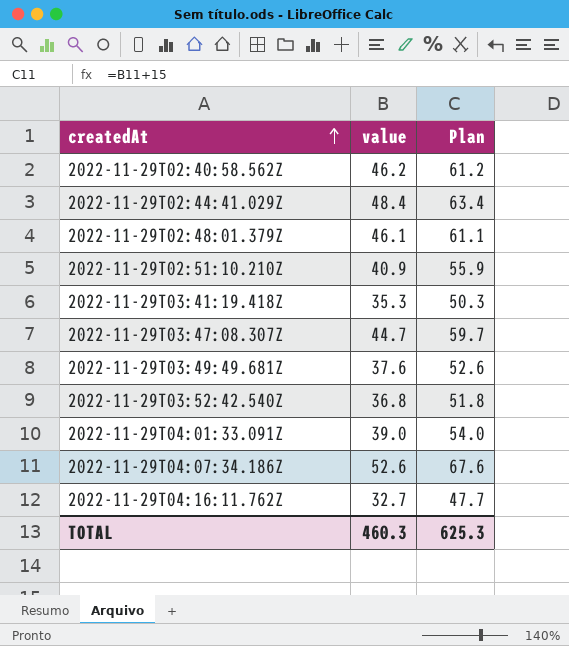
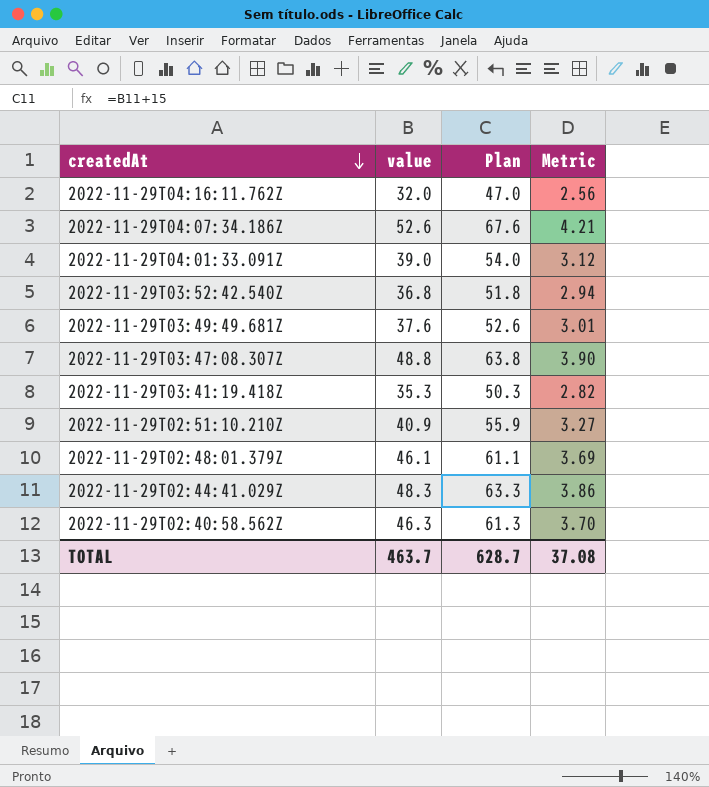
row order: createdAt ascending -> createdAt descending
column Metric | formula: none -> [value] * 0.08
2022-11-29T04:16:11.762Z | value: 32.7 -> 32.0
2022-11-29T04:16:11.762Z | Plan: 47.7 -> 47.0
2022-11-29T03:47:08.307Z | value: 44.7 -> 48.8
2022-11-29T03:47:08.307Z | Plan: 59.7 -> 63.8
2022-11-29T02:44:41.029Z | value: 48.4 -> 48.3
2022-11-29T02:44:41.029Z | Plan: 63.4 -> 63.3
2022-11-29T02:40:58.562Z | value: 46.2 -> 46.3
2022-11-29T02:40:58.562Z | Plan: 61.2 -> 61.3
TOTAL | value: 460.3 -> 463.7
TOTAL | Plan: 625.3 -> 628.7

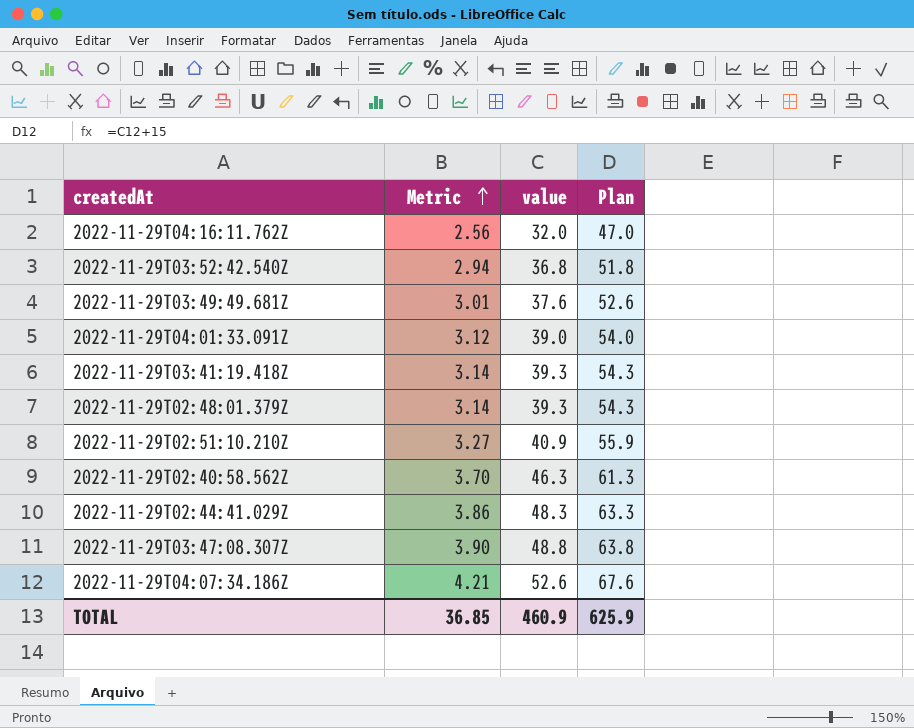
row order: createdAt descending -> Metric ascending
column Metric | position: 4 -> 2
2022-11-29T03:41:19.418Z | Metric: 2.82 -> 3.14
2022-11-29T03:41:19.418Z | value: 35.3 -> 39.3
2022-11-29T03:41:19.418Z | Plan: 50.3 -> 54.3
2022-11-29T02:48:01.379Z | Metric: 3.69 -> 3.14
2022-11-29T02:48:01.379Z | value: 46.1 -> 39.3
2022-11-29T02:48:01.379Z | Plan: 61.1 -> 54.3
TOTAL | Metric: 37.08 -> 36.85
TOTAL | value: 463.7 -> 460.9
TOTAL | Plan: 628.7 -> 625.9

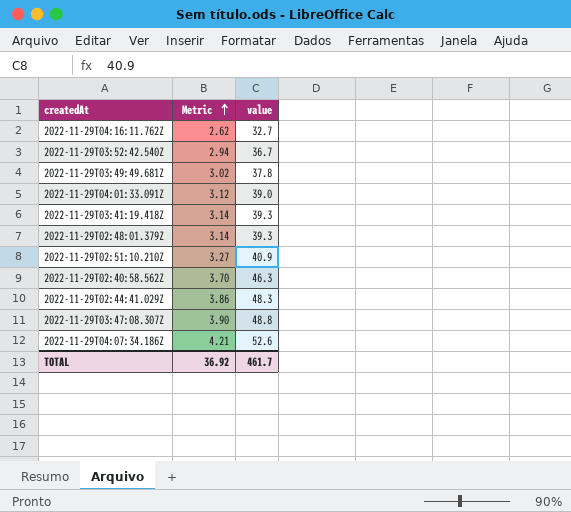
column Plan | formula: [value] + 15 -> none
2022-11-29T04:16:11.762Z | Metric: 2.56 -> 2.62
2022-11-29T04:16:11.762Z | value: 32.0 -> 32.7
2022-11-29T03:52:42.540Z | value: 36.8 -> 36.7
2022-11-29T03:49:49.681Z | Metric: 3.01 -> 3.02
2022-11-29T03:49:49.681Z | value: 37.6 -> 37.8
TOTAL | Metric: 36.85 -> 36.92
TOTAL | value: 460.9 -> 461.7

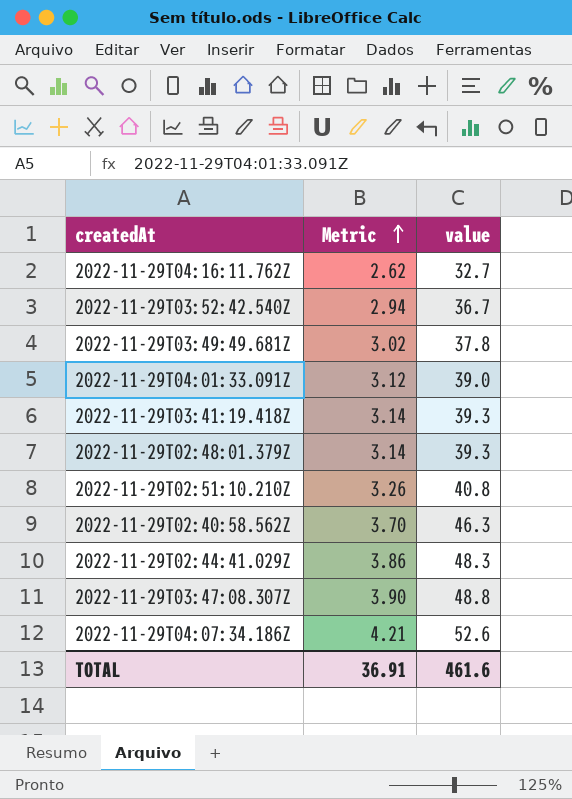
2022-11-29T02:51:10.210Z | Metric: 3.27 -> 3.26
2022-11-29T02:51:10.210Z | value: 40.9 -> 40.8
TOTAL | Metric: 36.92 -> 36.91
TOTAL | value: 461.7 -> 461.6

